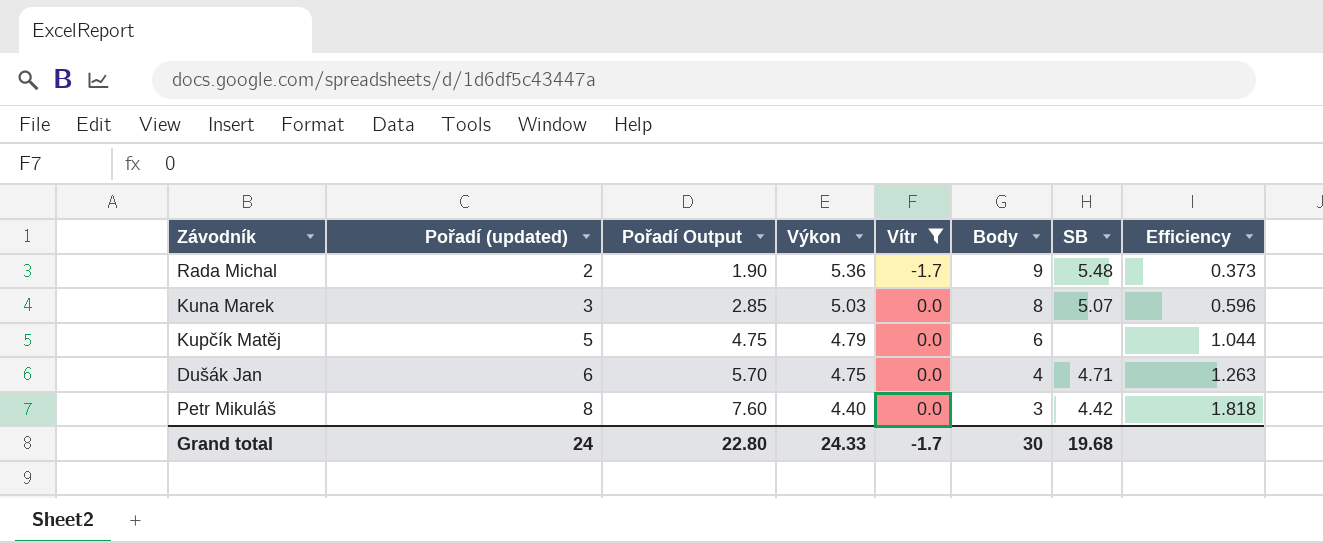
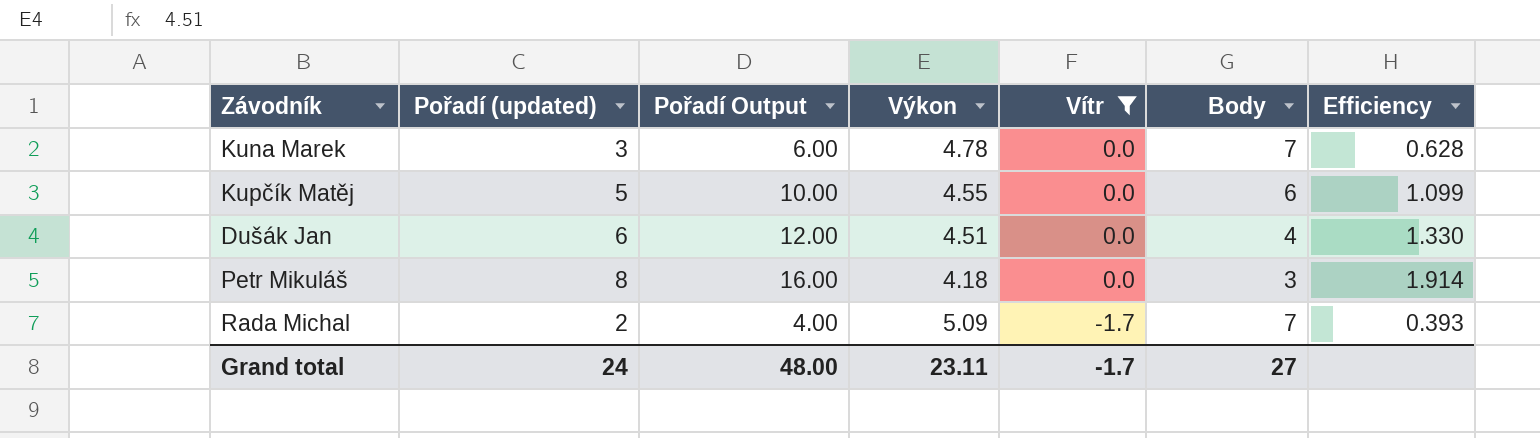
row order: Pořadí (updated) ascending -> Vítr descending
column SB | position: 7 -> none
column Pořadí Output | formula: [Pořadí (updated)] * 0.95 -> [Pořadí (updated)] * 2
Kuna Marek | Výkon: 5.03 -> 4.78
Kuna Marek | Body: 8 -> 7
Kuna Marek | Efficiency: 0.596 -> 0.628
Kupčík Matěj | Výkon: 4.79 -> 4.55
Kupčík Matěj | Efficiency: 1.044 -> 1.099
Dušák Jan | Výkon: 4.75 -> 4.51
Dušák Jan | Efficiency: 1.263 -> 1.330
Petr Mikuláš | Výkon: 4.40 -> 4.18
Petr Mikuláš | Efficiency: 1.818 -> 1.914
Rada Michal | Výkon: 5.36 -> 5.09
Rada Michal | Body: 9 -> 7
Rada Michal | Efficiency: 0.373 -> 0.393
Grand total | Pořadí Output: 22.80 -> 48.00
Grand total | Výkon: 24.33 -> 23.11
Grand total | Body: 30 -> 27

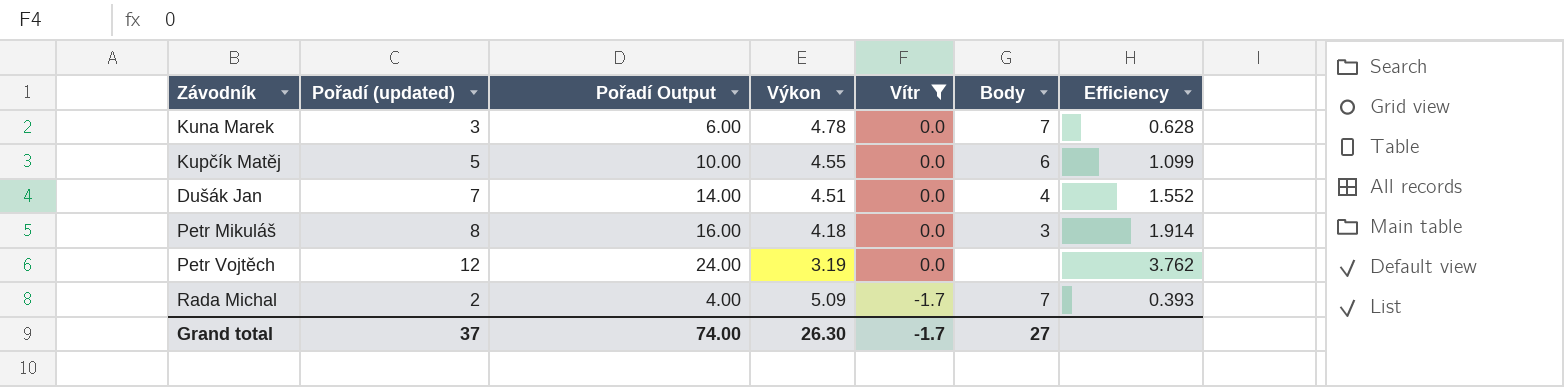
Dušák Jan | Pořadí (updated): 6 -> 7
Dušák Jan | Pořadí Output: 12.00 -> 14.00
Dušák Jan | Efficiency: 1.330 -> 1.552
row Petr Vojtěch: none -> 12 | 24.00 | 3.19 | 0.0 | none | 3.762
Grand total | Pořadí (updated): 24 -> 37
Grand total | Pořadí Output: 48.00 -> 74.00
Grand total | Výkon: 23.11 -> 26.30

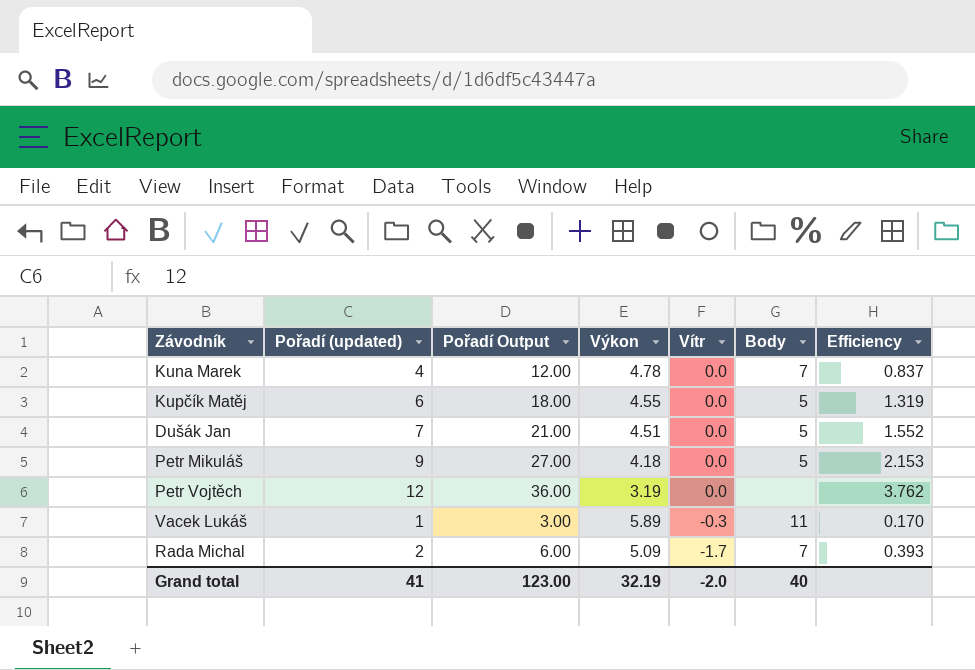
filter: Vítr != -0.3 -> none
column Pořadí Output | formula: [Pořadí (updated)] * 2 -> [Pořadí (updated)] * 3
Kuna Marek | Pořadí (updated): 3 -> 4
Kuna Marek | Efficiency: 0.628 -> 0.837
Kupčík Matěj | Pořadí (updated): 5 -> 6
Kupčík Matěj | Body: 6 -> 5
Kupčík Matěj | Efficiency: 1.099 -> 1.319
Dušák Jan | Body: 4 -> 5
Petr Mikuláš | Pořadí (updated): 8 -> 9
Petr Mikuláš | Body: 3 -> 5
Petr Mikuláš | Efficiency: 1.914 -> 2.153
Grand total | Pořadí (updated): 37 -> 41
Grand total | Pořadí Output: 74.00 -> 123.00
Grand total | Výkon: 26.30 -> 32.19
Grand total | Vítr: -1.7 -> -2.0
Grand total | Body: 27 -> 40

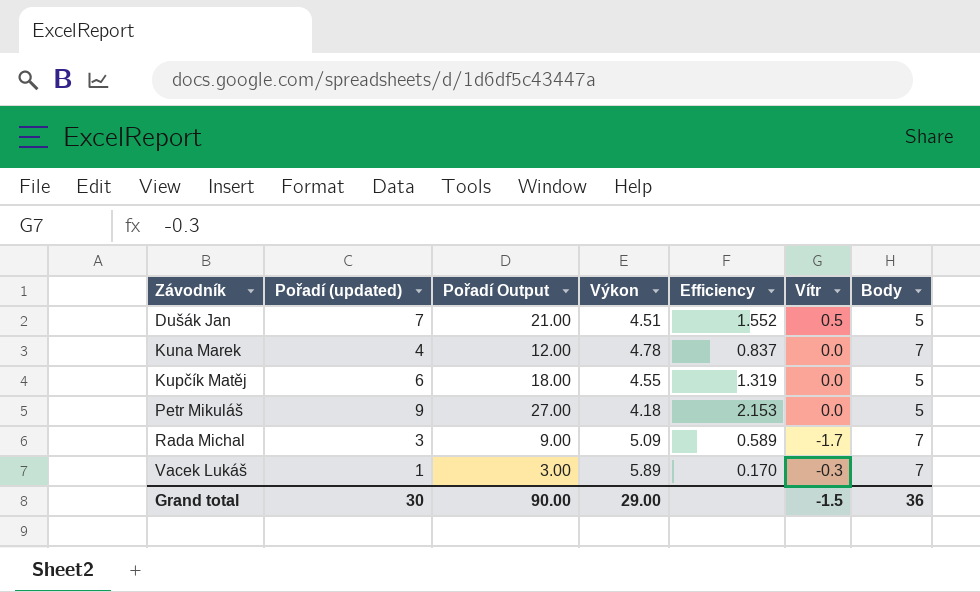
row order: Vítr descending -> Závodník ascending
column Efficiency | position: 7 -> 5
row Petr Vojtěch: 12 | 36.00 | 3.19 | 0.0 | none | 3.762 -> none
Dušák Jan | Vítr: 0.0 -> 0.5
Rada Michal | Pořadí (updated): 2 -> 3
Rada Michal | Pořadí Output: 6.00 -> 9.00
Rada Michal | Efficiency: 0.393 -> 0.589
Vacek Lukáš | Body: 11 -> 7
Grand total | Pořadí (updated): 41 -> 30
Grand total | Pořadí Output: 123.00 -> 90.00
Grand total | Výkon: 32.19 -> 29.00
Grand total | Vítr: -2.0 -> -1.5
Grand total | Body: 40 -> 36

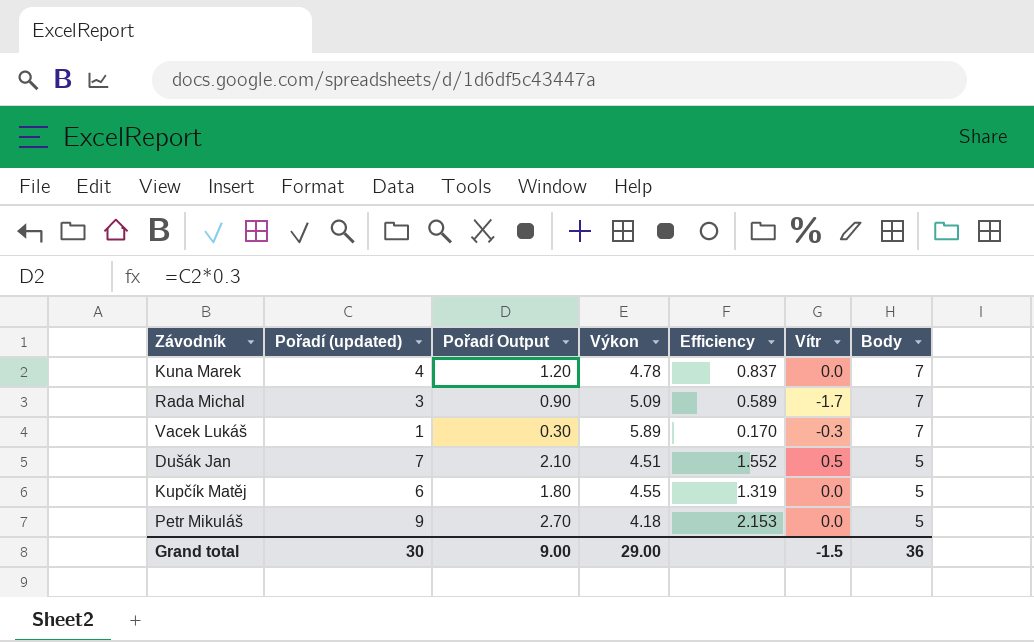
row order: Závodník ascending -> Body descending
column Pořadí Output | formula: [Pořadí (updated)] * 3 -> [Pořadí (updated)] * 0.3
Grand total | Pořadí Output: 90.00 -> 9.00

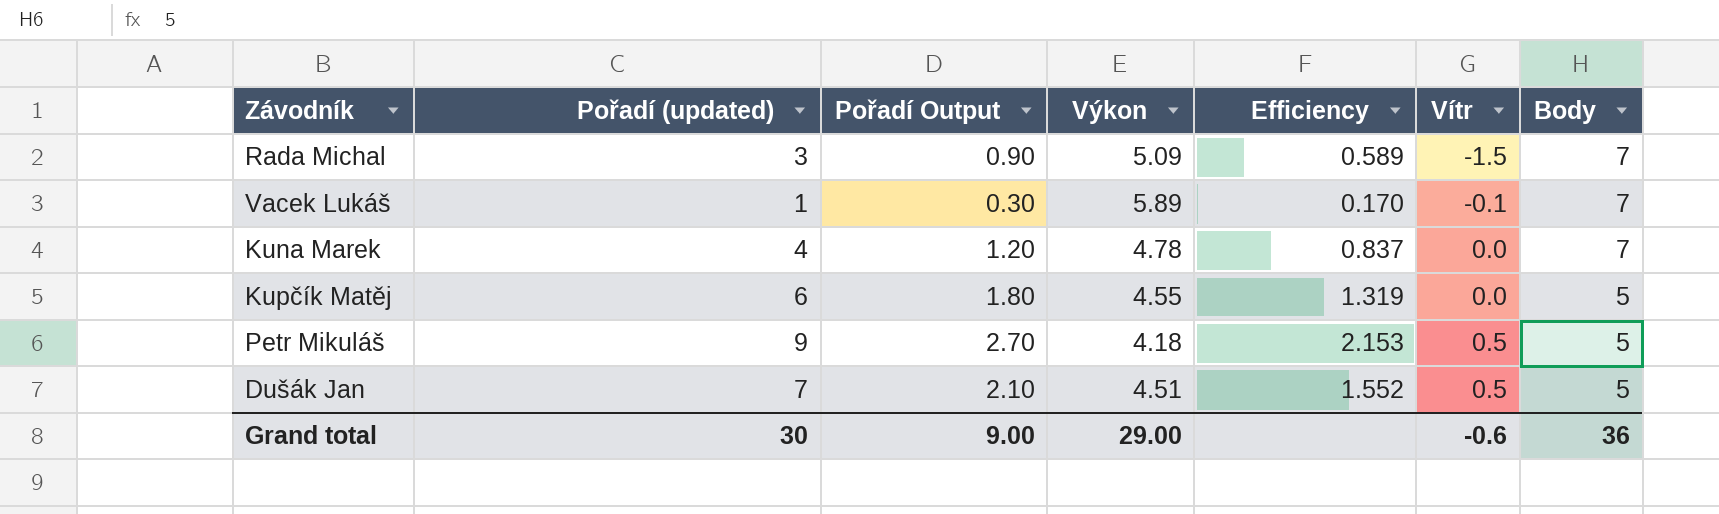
row order: Body descending -> Vítr ascending
Rada Michal | Vítr: -1.7 -> -1.5
Vacek Lukáš | Vítr: -0.3 -> -0.1
Petr Mikuláš | Vítr: 0.0 -> 0.5
Grand total | Vítr: -1.5 -> -0.6

